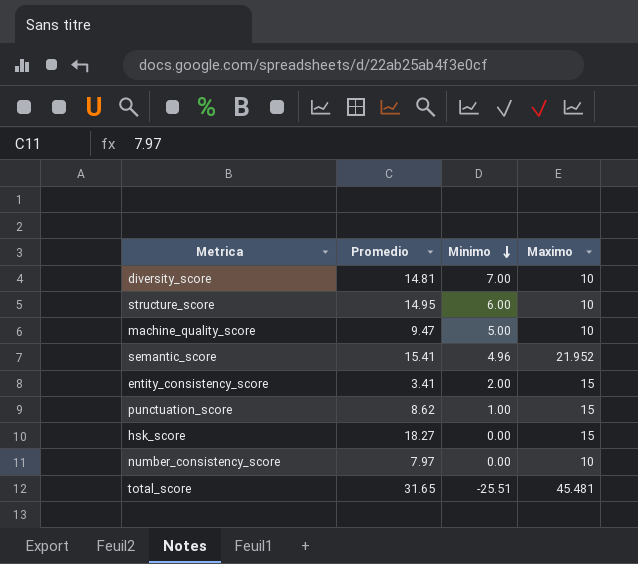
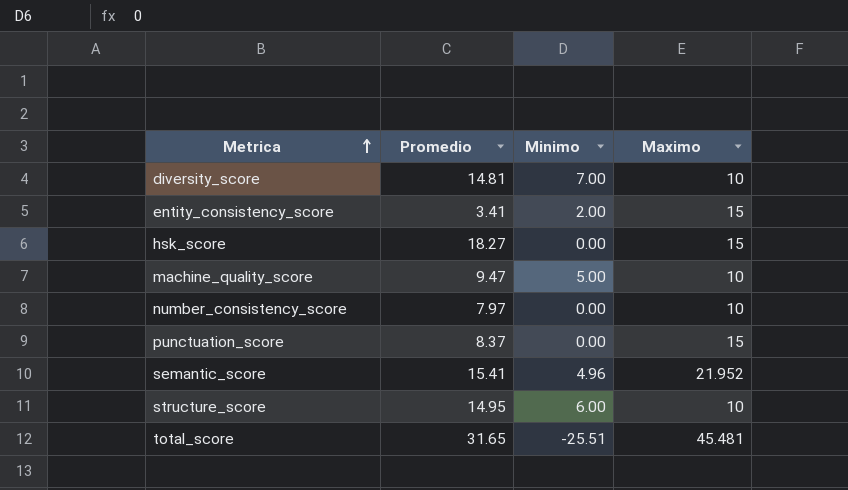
row order: Minimo descending -> Metrica ascending
punctuation_score | Promedio: 8.62 -> 8.37
punctuation_score | Minimo: 1.00 -> 0.00

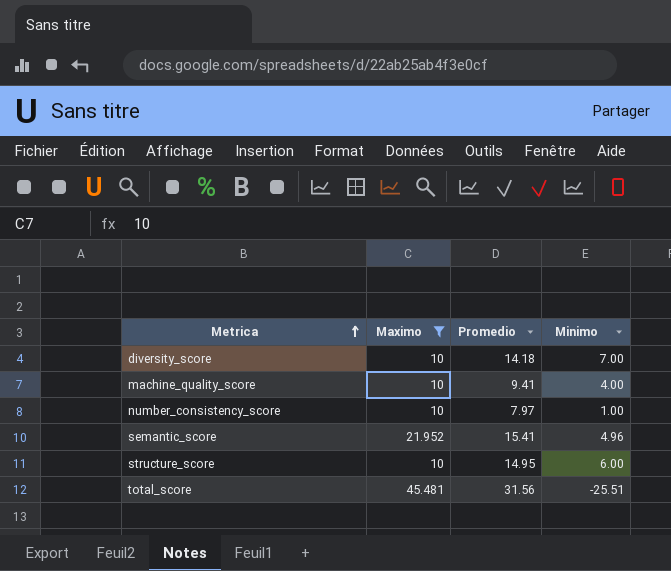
filter: none -> Maximo != 15
column Maximo | position: 4 -> 2
diversity_score | Promedio: 14.81 -> 14.18
machine_quality_score | Promedio: 9.47 -> 9.41
machine_quality_score | Minimo: 5.00 -> 4.00
number_consistency_score | Minimo: 0.00 -> 1.00
total_score | Promedio: 31.65 -> 31.56

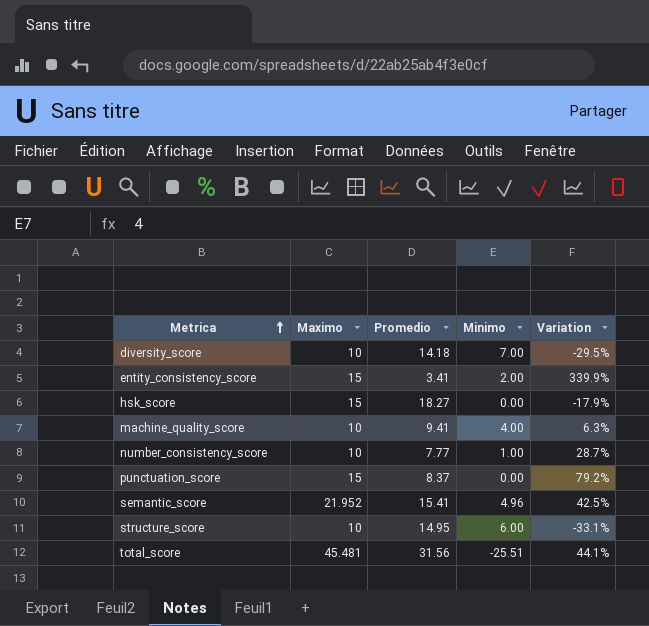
filter: Maximo != 15 -> none
column Variation | formula: none -> ([Maximo] - [Promedio]) / [Promedio]
number_consistency_score | Promedio: 7.97 -> 7.77

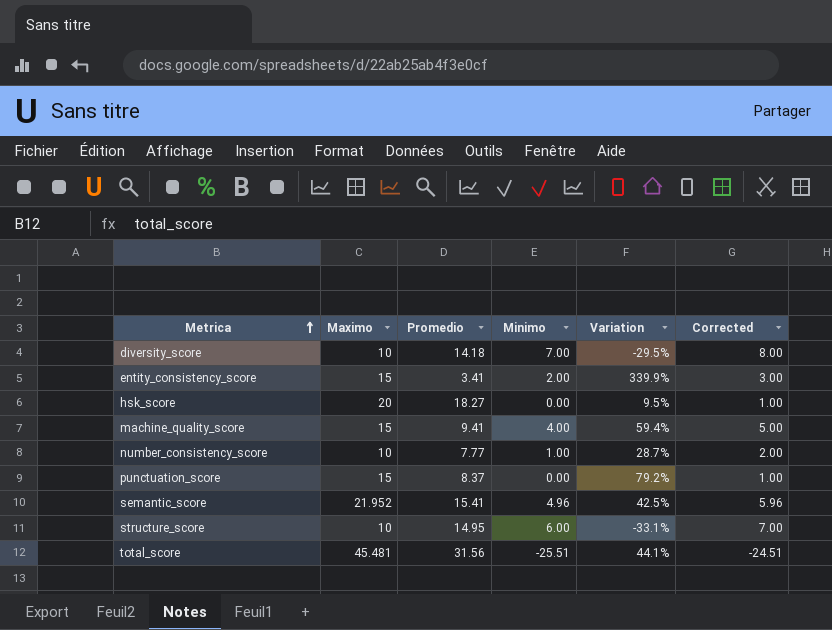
column Corrected | formula: none -> [Minimo] + 1
hsk_score | Maximo: 15 -> 20
hsk_score | Variation: -17.9% -> 9.5%
machine_quality_score | Maximo: 10 -> 15
machine_quality_score | Variation: 6.3% -> 59.4%

